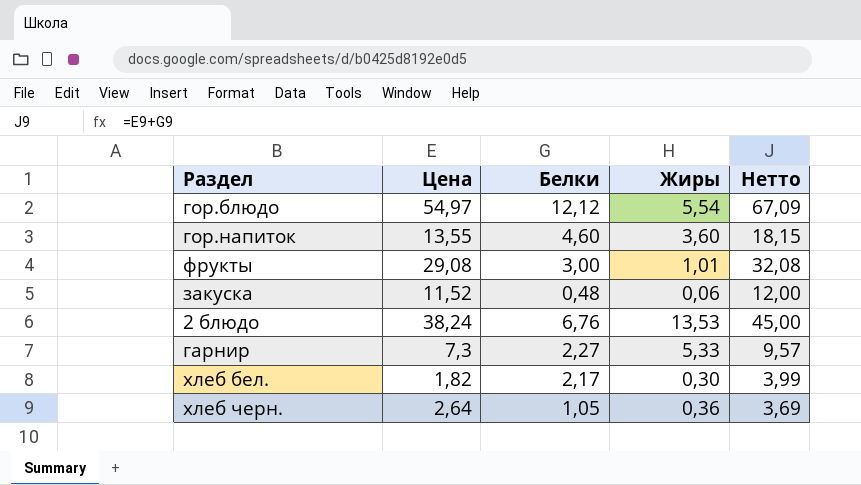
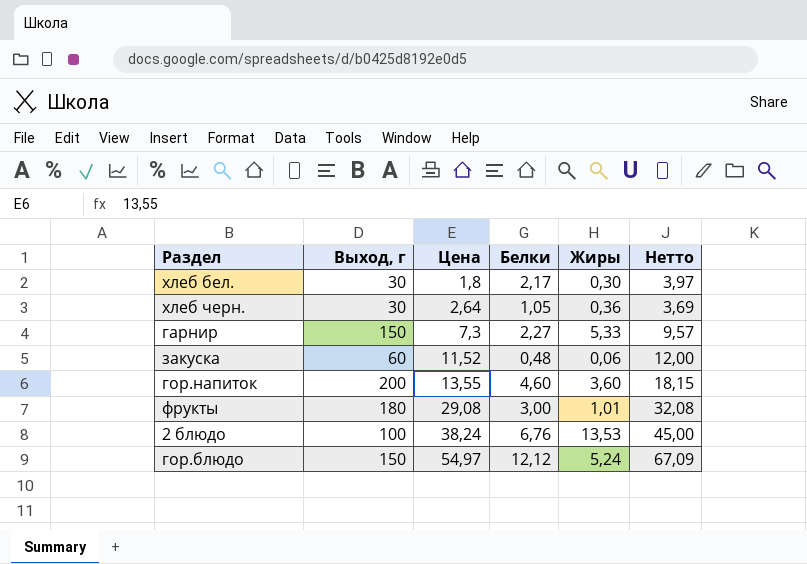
row order: none -> Цена ascending
column Выход, г | position: none -> 2
хлеб бел. | Цена: 1,82 -> 1,8
хлеб бел. | Нетто: 3,99 -> 3,97
гор.блюдо | Жиры: 5,54 -> 5,24

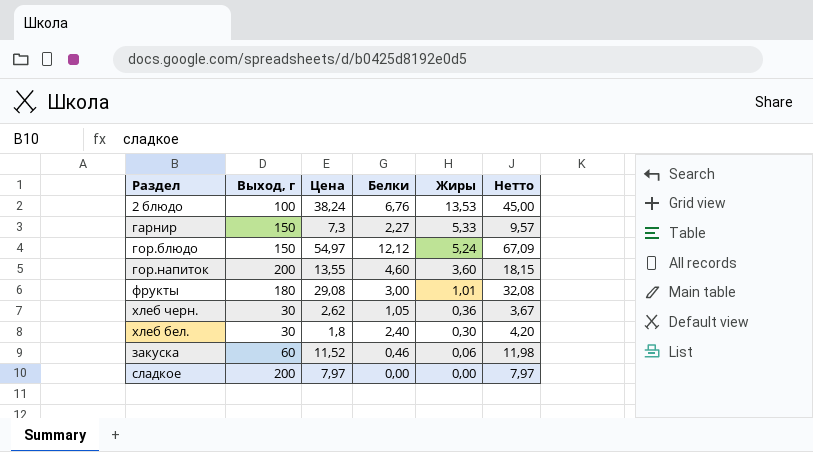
row order: Цена ascending -> Жиры descending
хлеб черн. | Цена: 2,64 -> 2,62
хлеб черн. | Нетто: 3,69 -> 3,67
хлеб бел. | Белки: 2,17 -> 2,40
хлеб бел. | Нетто: 3,97 -> 4,20
закуска | Белки: 0,48 -> 0,46
закуска | Нетто: 12,00 -> 11,98
row сладкое: none -> 200 | 7,97 | 0,00 | 0,00 | 7,97

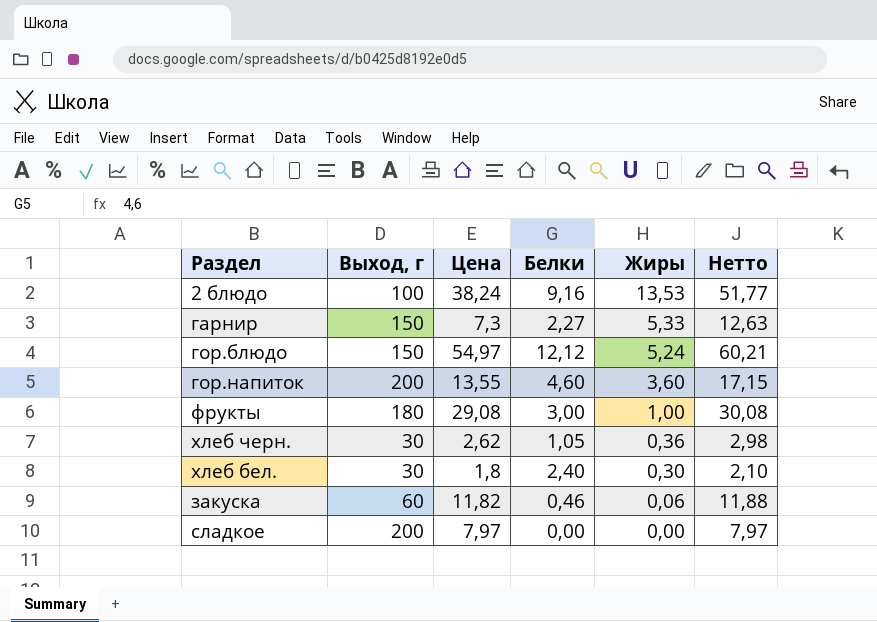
column Нетто | formula: [Цена] + [Белки] -> [Цена] + [Жиры]
2 блюдо | Белки: 6,76 -> 9,16
фрукты | Жиры: 1,01 -> 1,00
закуска | Цена: 11,52 -> 11,82

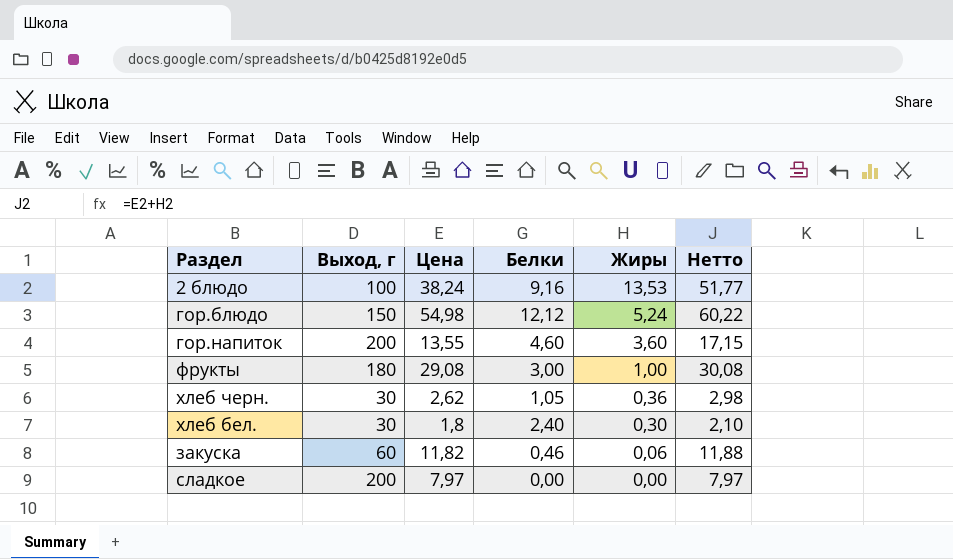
row гарнир: 150 | 7,3 | 2,27 | 5,33 | 12,63 -> none
гор.блюдо | Цена: 54,97 -> 54,98
гор.блюдо | Нетто: 60,21 -> 60,22

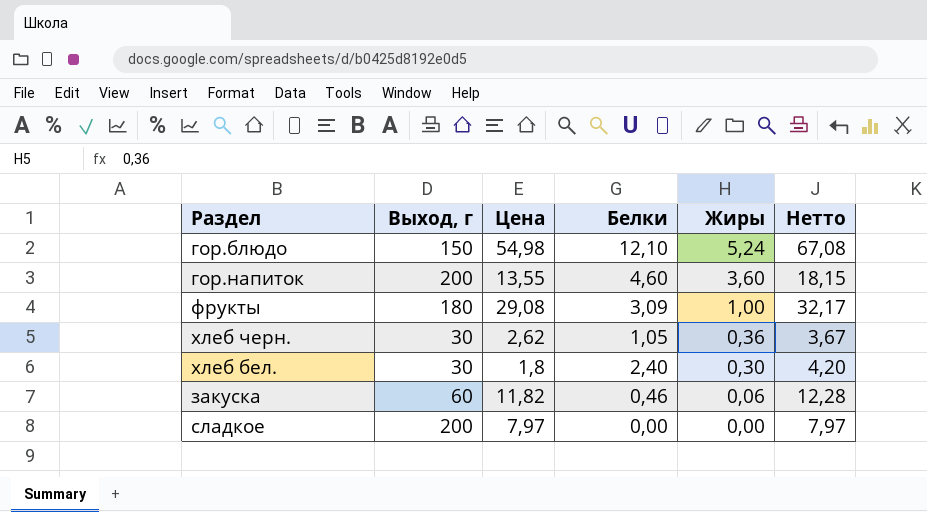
column Нетто | formula: [Цена] + [Жиры] -> [Цена] + [Белки]
row 2 блюдо: 100 | 38,24 | 9,16 | 13,53 | 51,77 -> none
гор.блюдо | Белки: 12,12 -> 12,10
фрукты | Белки: 3,00 -> 3,09

